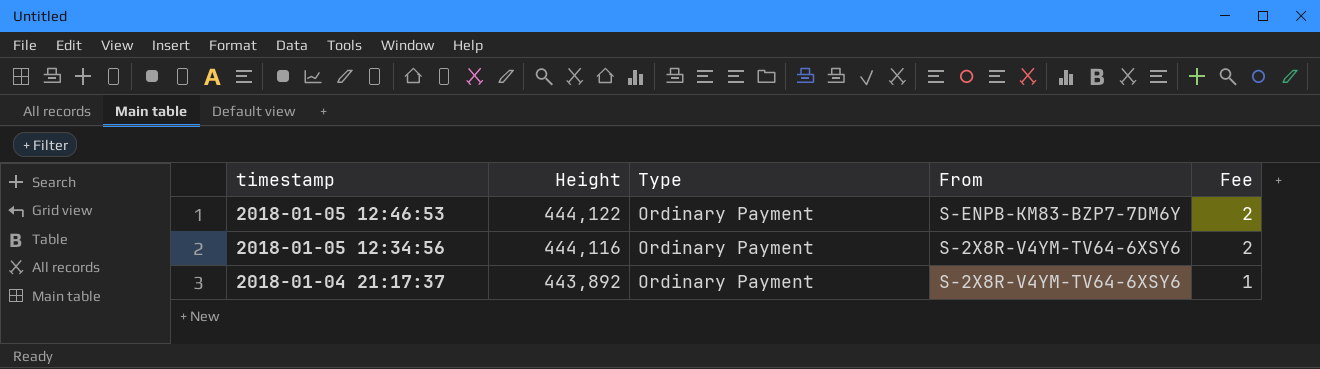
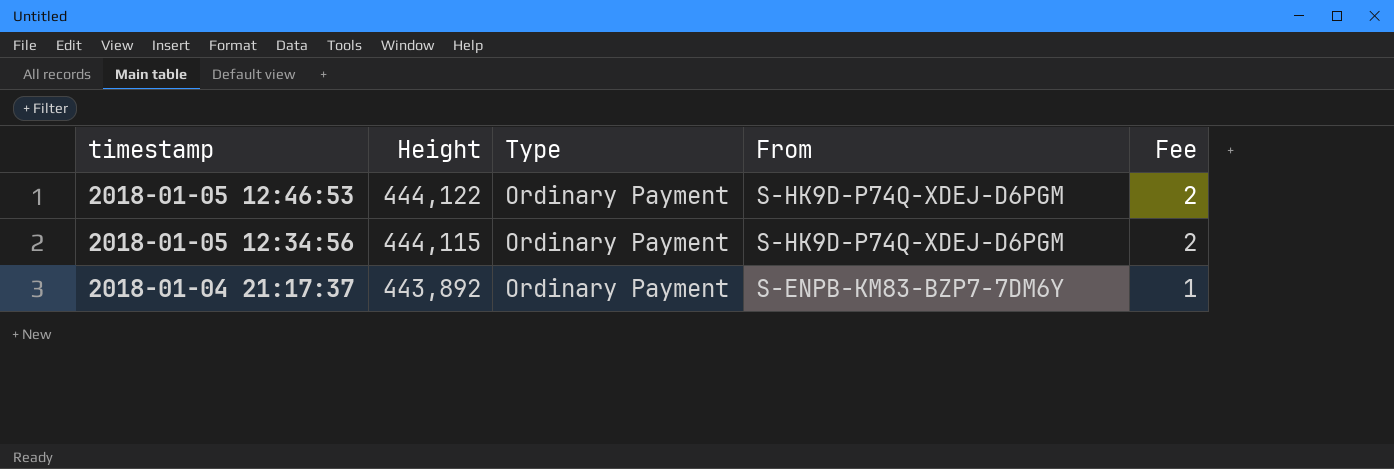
2018-01-05 12:46:53 | From: S-ENPB-KM83-BZP7-7DM6Y -> S-HK9D-P74Q-XDEJ-D6PGM
2018-01-05 12:34:56 | Height: 444,116 -> 444,115
2018-01-05 12:34:56 | From: S-2X8R-V4YM-TV64-6XSY6 -> S-HK9D-P74Q-XDEJ-D6PGM
2018-01-04 21:17:37 | From: S-2X8R-V4YM-TV64-6XSY6 -> S-ENPB-KM83-BZP7-7DM6Y

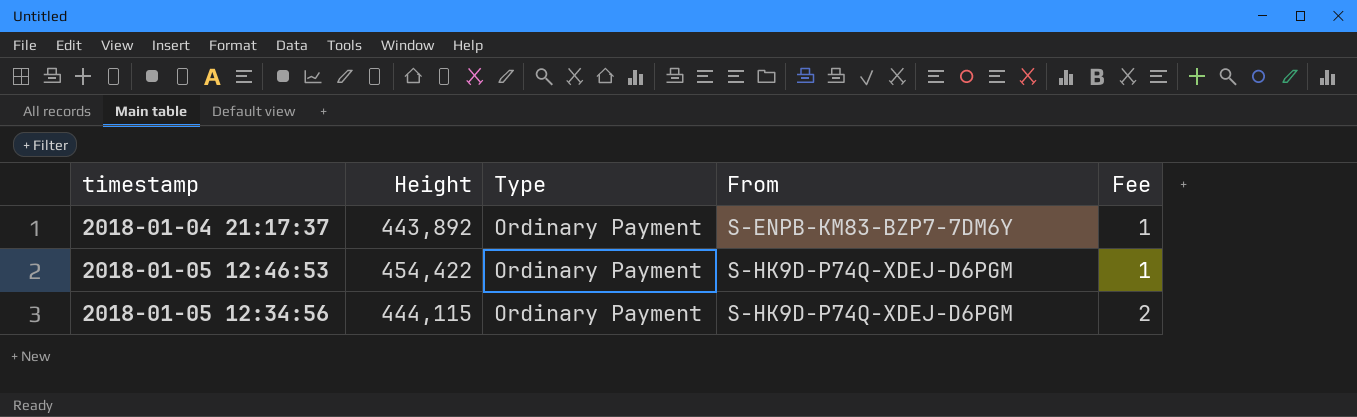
row order: timestamp descending -> From ascending
2018-01-05 12:46:53 | Height: 444,122 -> 454,422
2018-01-05 12:46:53 | Fee: 2 -> 1

